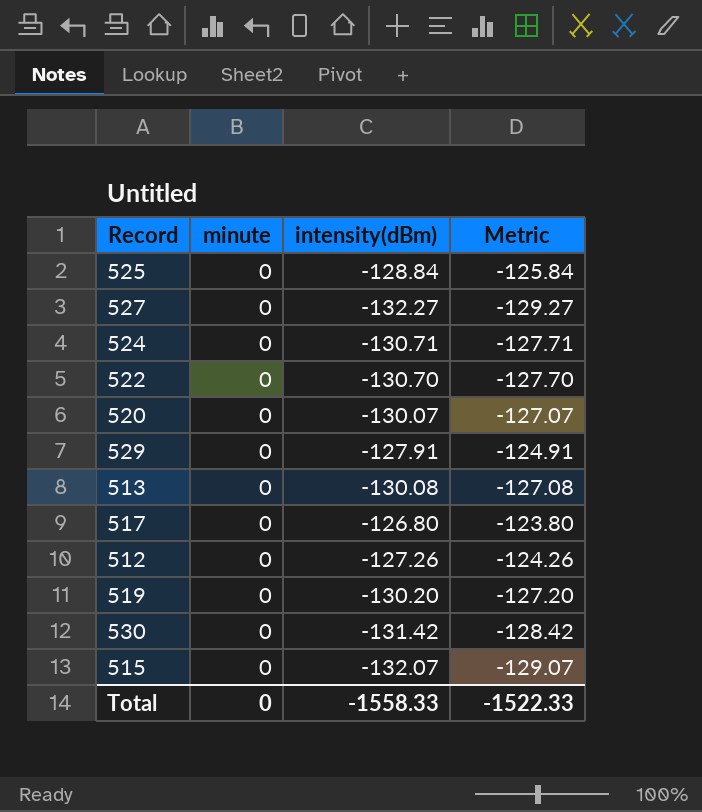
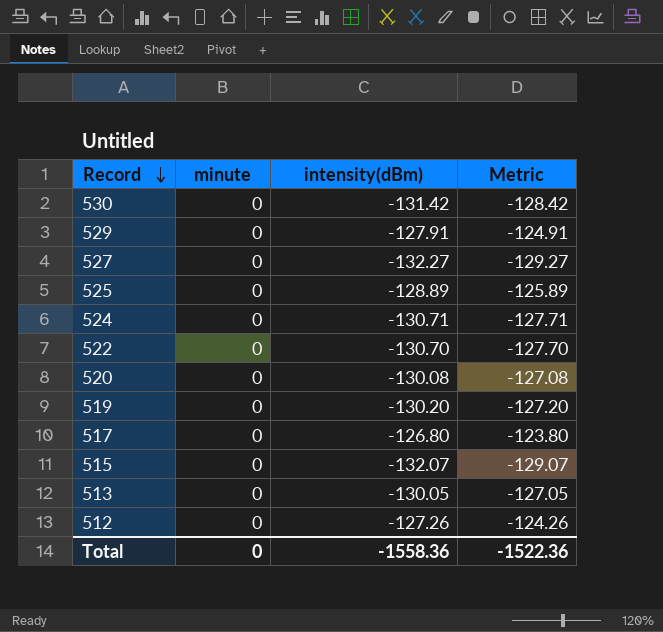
row order: none -> Record descending
525 | intensity(dBm): -128.84 -> -128.89
525 | Metric: -125.84 -> -125.89
520 | intensity(dBm): -130.07 -> -130.08
520 | Metric: -127.07 -> -127.08
513 | intensity(dBm): -130.08 -> -130.05
513 | Metric: -127.08 -> -127.05
Total | intensity(dBm): -1558.33 -> -1558.36
Total | Metric: -1522.33 -> -1522.36

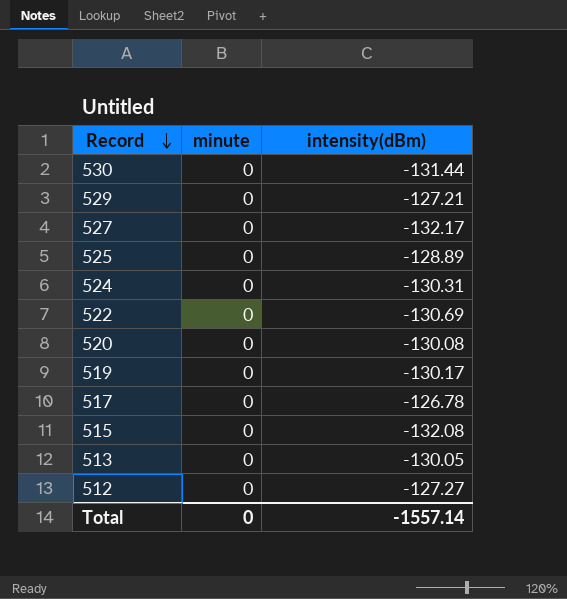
column Metric | formula: [intensity(dBm)] + 3 -> none
530 | intensity(dBm): -131.42 -> -131.44
529 | intensity(dBm): -127.91 -> -127.21
527 | intensity(dBm): -132.27 -> -132.17
524 | intensity(dBm): -130.71 -> -130.31
522 | intensity(dBm): -130.70 -> -130.69
519 | intensity(dBm): -130.20 -> -130.17
517 | intensity(dBm): -126.80 -> -126.78
515 | intensity(dBm): -132.07 -> -132.08
512 | intensity(dBm): -127.26 -> -127.27
Total | intensity(dBm): -1558.36 -> -1557.14

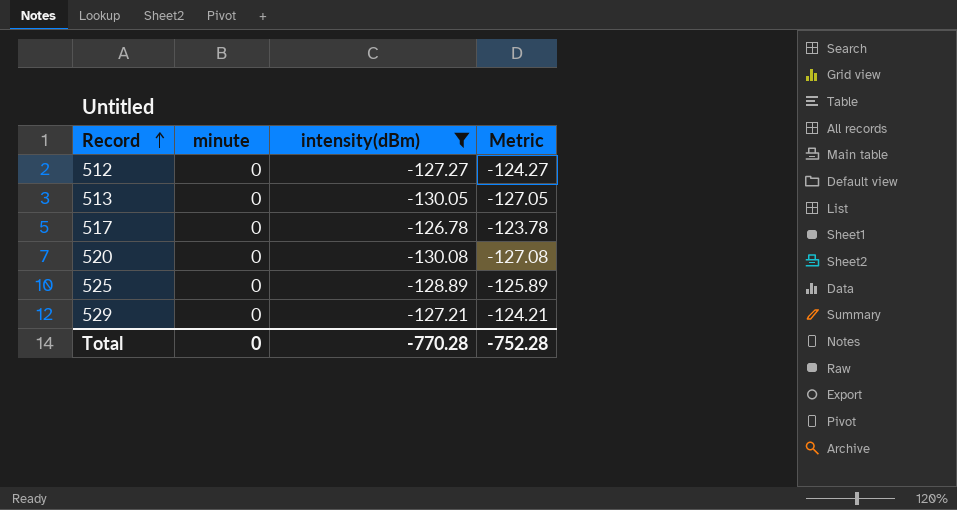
filter: none -> intensity(dBm) >= -130.08
row order: Record descending -> Record ascending
column Metric | formula: none -> [intensity(dBm)] + 3
Total | intensity(dBm): -1557.14 -> -770.28

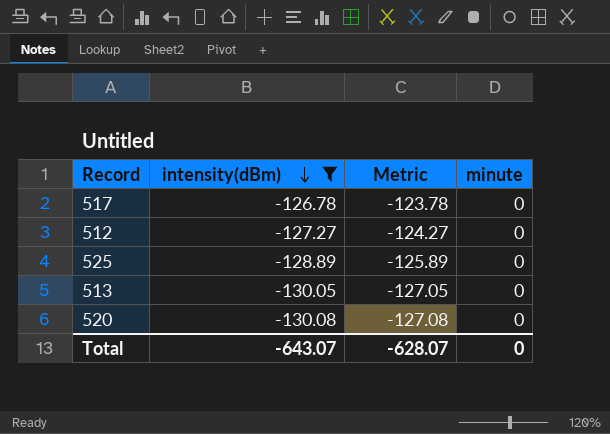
row order: Record ascending -> intensity(dBm) descending
column minute | position: 2 -> 4
row 529: 0 | -127.21 | -124.21 -> none
Total | intensity(dBm): -770.28 -> -643.07
Total | Metric: -752.28 -> -628.07

